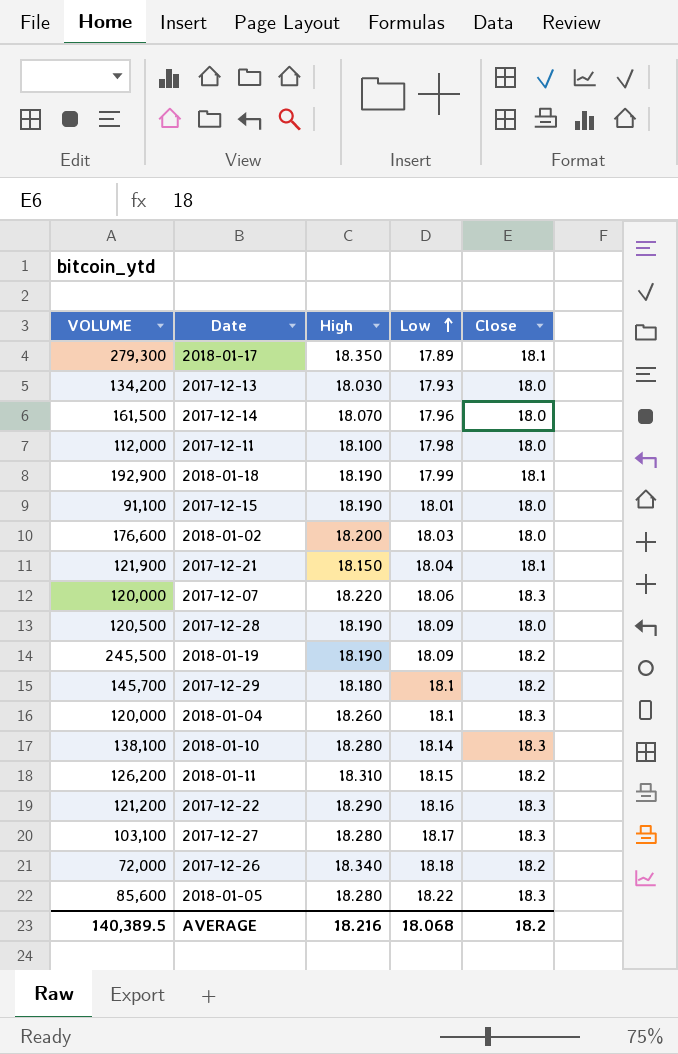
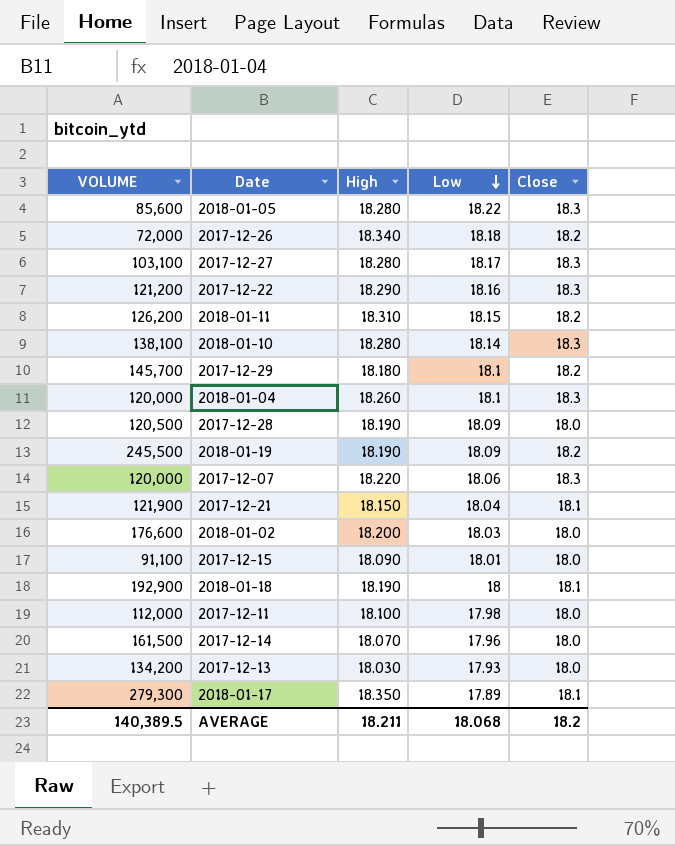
row order: Low ascending -> Low descending
2017-12-15 | High: 18.190 -> 18.090
2018-01-18 | Low: 17.99 -> 18
AVERAGE | High: 18.216 -> 18.211

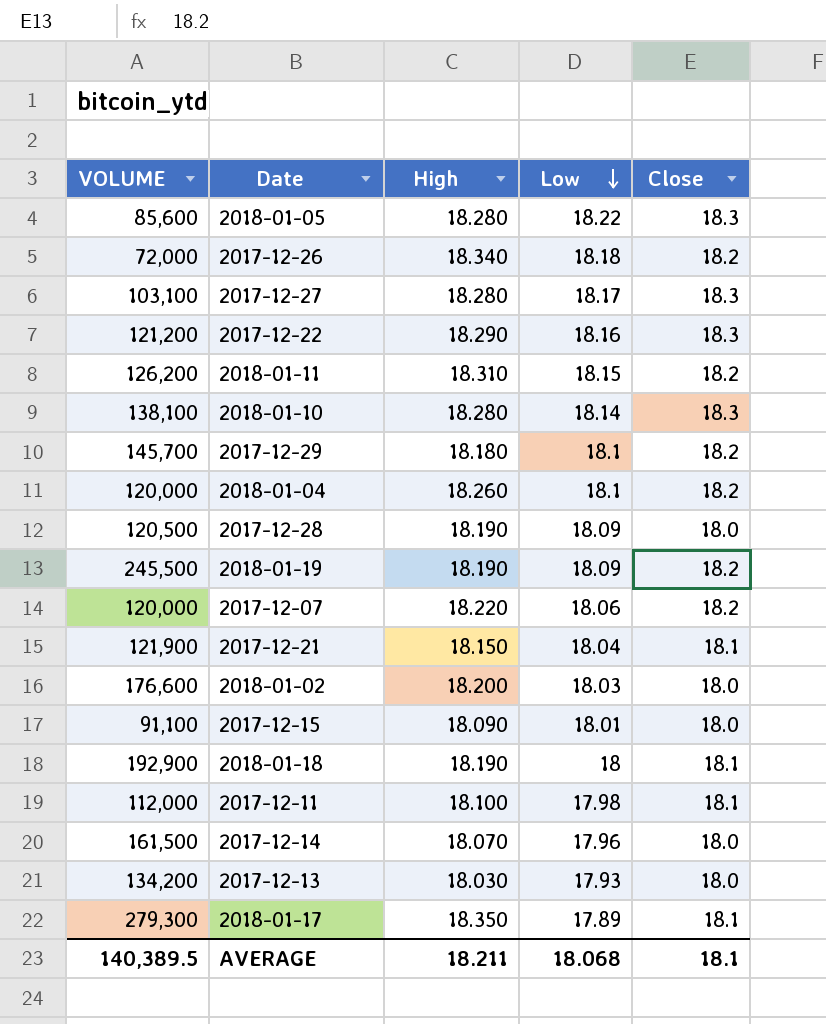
2018-01-04 | Close: 18.3 -> 18.2
2017-12-07 | Close: 18.3 -> 18.2
2017-12-11 | Close: 18.0 -> 18.1
AVERAGE | Close: 18.2 -> 18.1

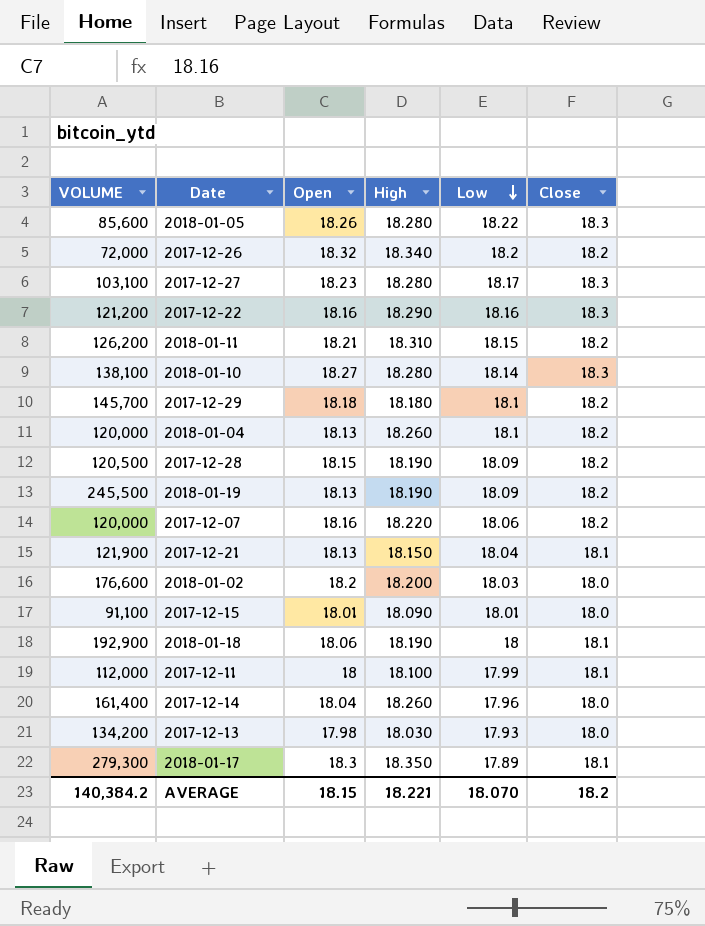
column Open | position: none -> 3
2017-12-26 | Low: 18.18 -> 18.2
2017-12-28 | Close: 18.0 -> 18.2
2017-12-11 | Low: 17.98 -> 17.99
2017-12-14 | VOLUME: 161,500 -> 161,400
2017-12-14 | High: 18.070 -> 18.260
AVERAGE | VOLUME: 140,389.5 -> 140,384.2
AVERAGE | High: 18.211 -> 18.221
AVERAGE | Low: 18.068 -> 18.070
AVERAGE | Close: 18.1 -> 18.2

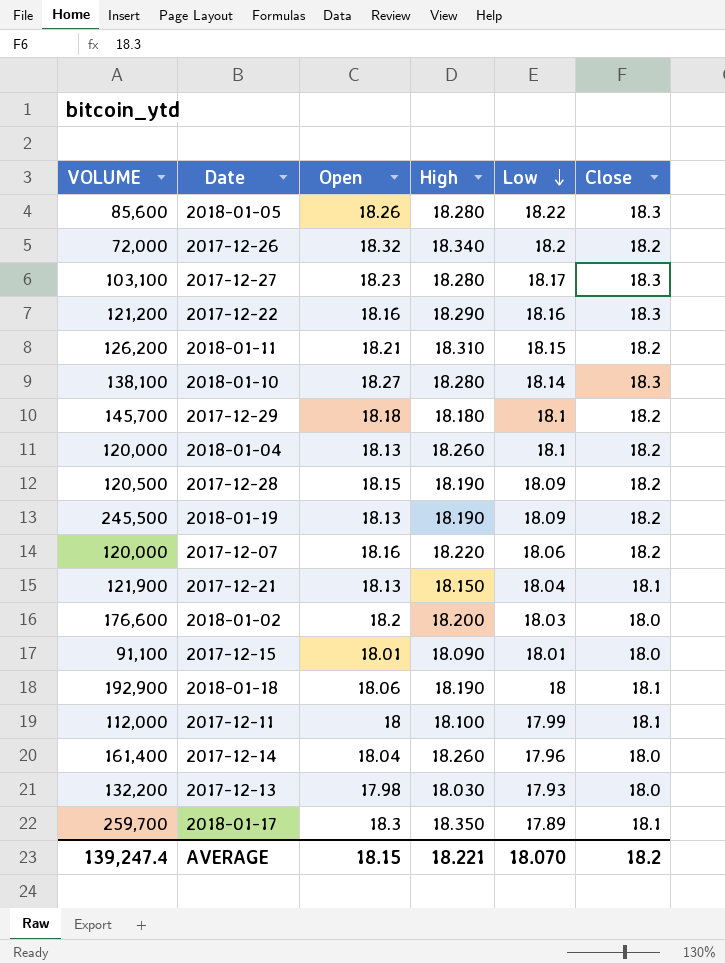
2017-12-13 | VOLUME: 134,200 -> 132,200
2018-01-17 | VOLUME: 279,300 -> 259,700
AVERAGE | VOLUME: 140,384.2 -> 139,247.4

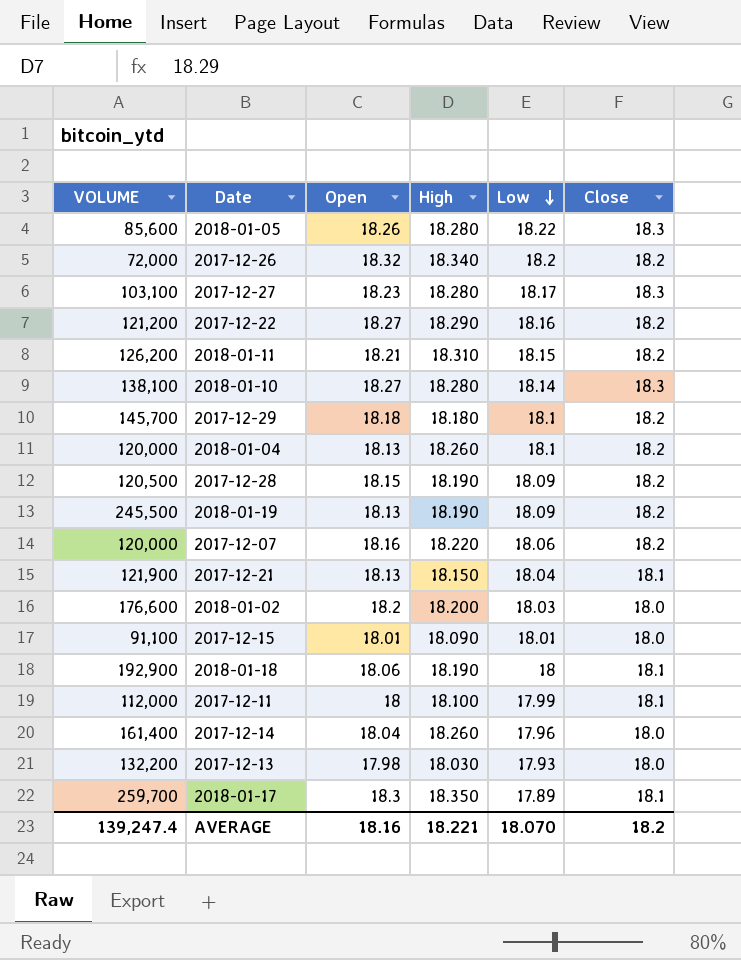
2017-12-22 | Open: 18.16 -> 18.27
2017-12-22 | Close: 18.3 -> 18.2
AVERAGE | Open: 18.15 -> 18.16

